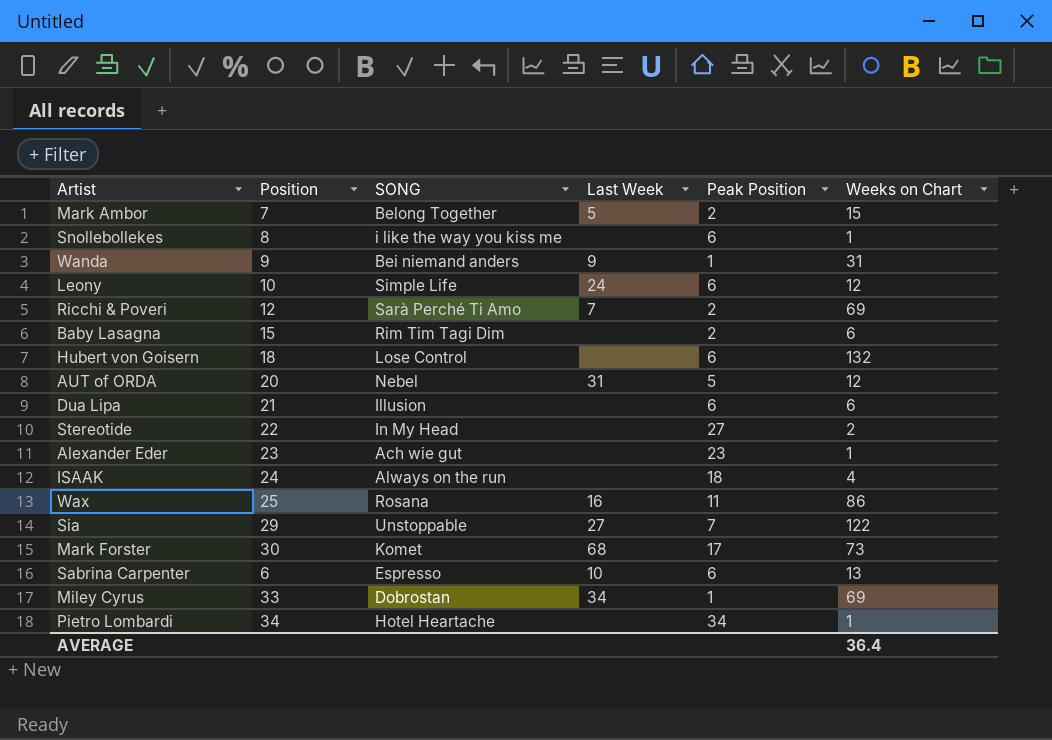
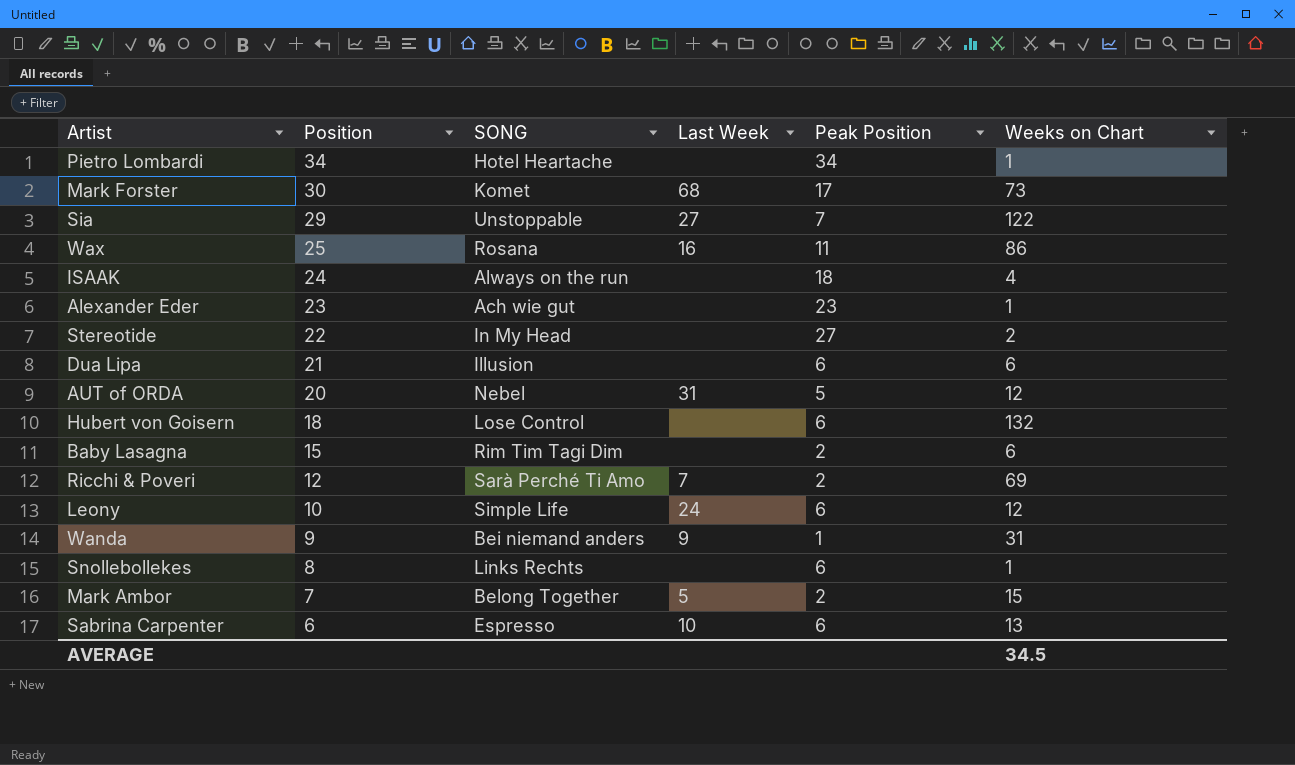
row order: none -> Position descending
row Miley Cyrus: 33 | Dobrostan | 34 | 1 | 69 -> none
Snollebollekes | SONG: i like the way you kiss me -> Links Rechts
AVERAGE | Weeks on Chart: 36.4 -> 34.5

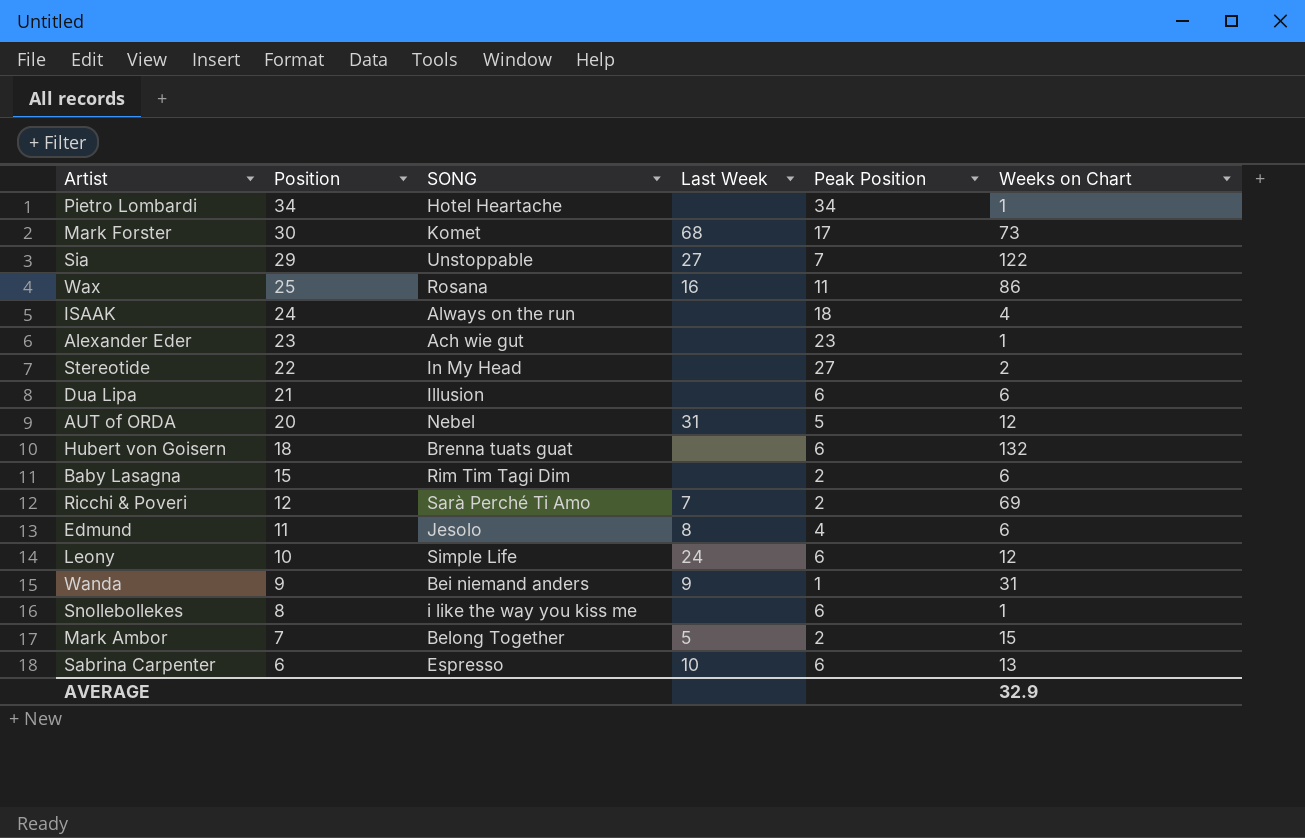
Hubert von Goisern | SONG: Lose Control -> Brenna tuats guat
row Edmund: none -> 11 | Jesolo | 8 | 4 | 6
Snollebollekes | SONG: Links Rechts -> i like the way you kiss me
AVERAGE | Weeks on Chart: 34.5 -> 32.9

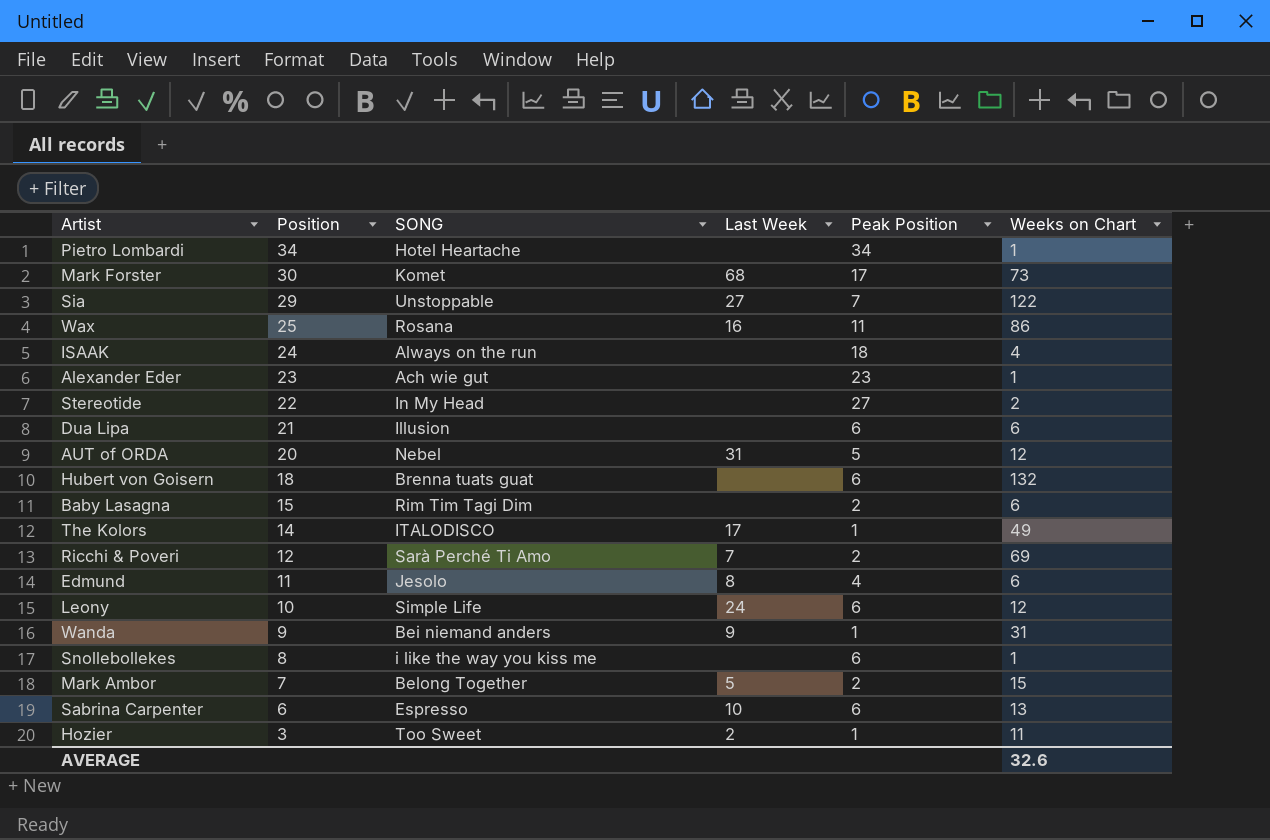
row The Kolors: none -> 14 | ITALODISCO | 17 | 1 | 49
row Hozier: none -> 3 | Too Sweet | 2 | 1 | 11
AVERAGE | Weeks on Chart: 32.9 -> 32.6

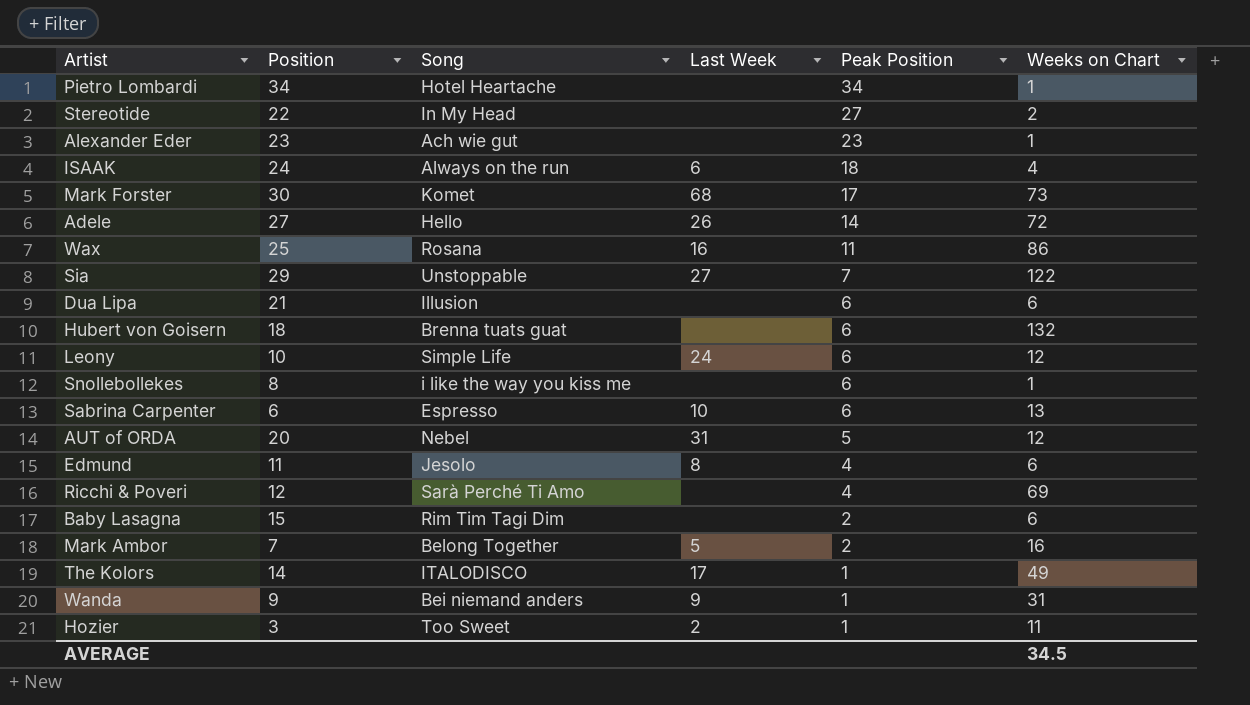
row order: Position descending -> Peak Position descending
column name: SONG -> Song
ISAAK | Last Week: none -> 6
row Adele: none -> 27 | Hello | 26 | 14 | 72
Ricchi & Poveri | Last Week: 7 -> none
Ricchi & Poveri | Peak Position: 2 -> 4
Mark Ambor | Weeks on Chart: 15 -> 16
AVERAGE | Weeks on Chart: 32.6 -> 34.5

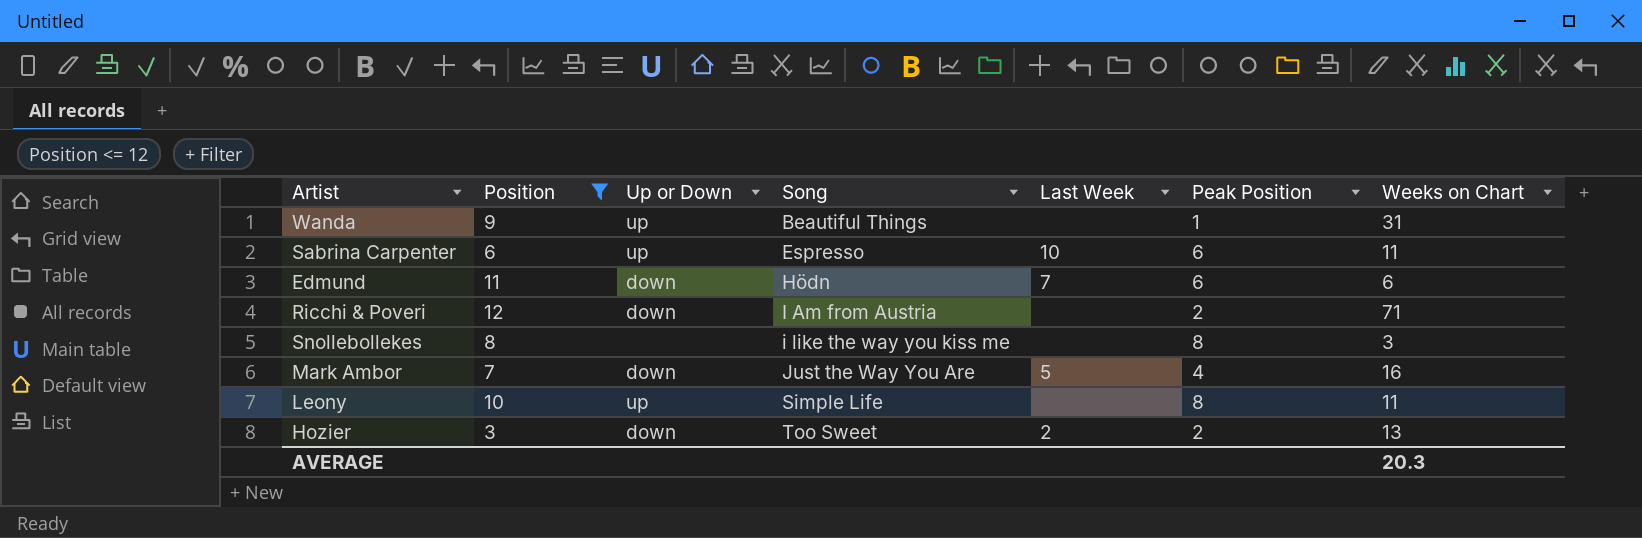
filter: none -> Position <= 12
row order: Peak Position descending -> Song ascending
column Up or Down | position: none -> 3
Wanda | Song: Bei niemand anders -> Beautiful Things
Wanda | Last Week: 9 -> none
Sabrina Carpenter | Weeks on Chart: 13 -> 11
Edmund | Song: Jesolo -> Hödn
Edmund | Last Week: 8 -> 7
Edmund | Peak Position: 4 -> 6
Ricchi & Poveri | Song: Sarà Perché Ti Amo -> I Am from Austria
Ricchi & Poveri | Peak Position: 4 -> 2
Ricchi & Poveri | Weeks on Chart: 69 -> 71
Snollebollekes | Peak Position: 6 -> 8
Snollebollekes | Weeks on Chart: 1 -> 3
Mark Ambor | Song: Belong Together -> Just the Way You Are
Mark Ambor | Peak Position: 2 -> 4
Leony | Last Week: 24 -> none
Leony | Peak Position: 6 -> 8
Leony | Weeks on Chart: 12 -> 11
Hozier | Peak Position: 1 -> 2
Hozier | Weeks on Chart: 11 -> 13
AVERAGE | Weeks on Chart: 34.5 -> 20.3

